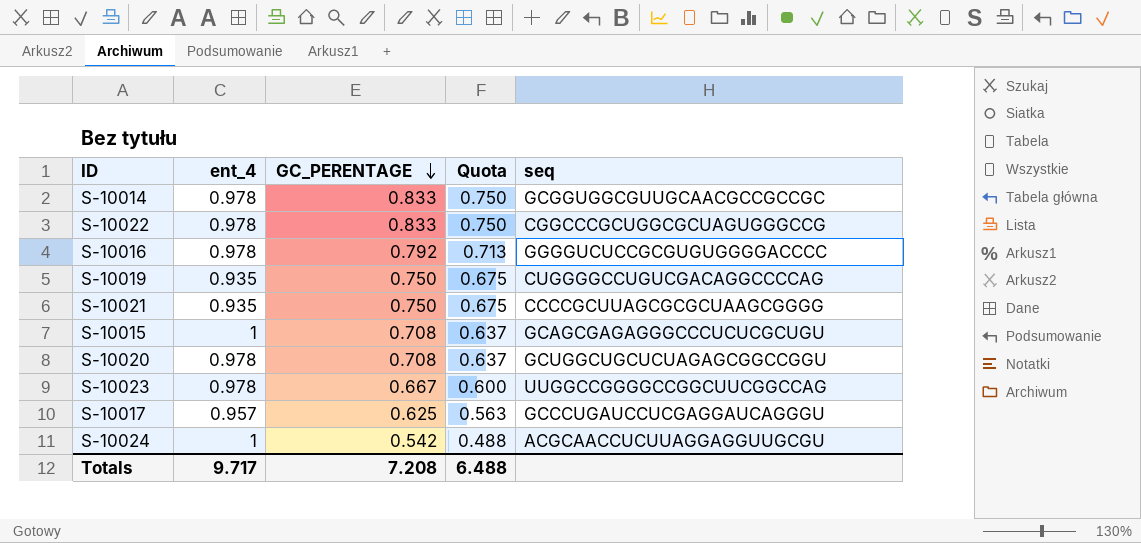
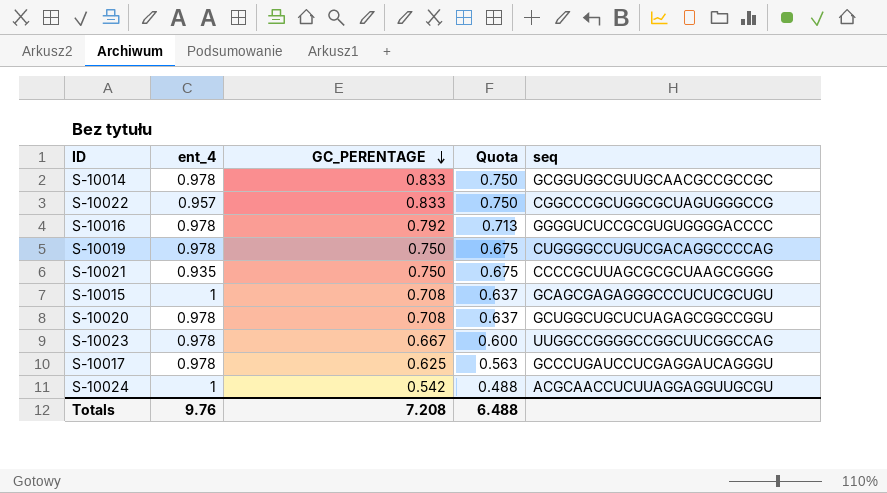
S-10022 | ent_4: 0.978 -> 0.957
S-10019 | ent_4: 0.935 -> 0.978
S-10017 | ent_4: 0.957 -> 0.978
Totals | ent_4: 9.717 -> 9.76

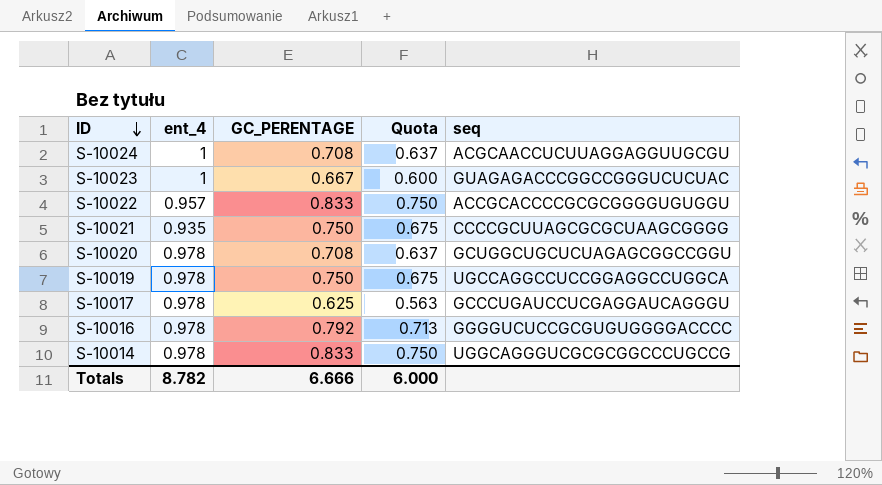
row order: GC_PERENTAGE descending -> ID descending
row S-10015: 1 | 0.708 | 0.637 | GCAGCGAGAGGGCCCUCUCGCUGU -> none
S-10024 | GC_PERENTAGE: 0.542 -> 0.708
S-10024 | Quota: 0.488 -> 0.637
S-10023 | ent_4: 0.978 -> 1
S-10023 | seq: UUGGCCGGGGCCGGCUUCGGCCAG -> GUAGAGACCCGGCCGGGUCUCUAC
S-10022 | seq: CGGCCCGCUGGCGCUAGUGGGCCG -> ACCGCACCCCGCGCGGGGUGUGGU
S-10019 | seq: CUGGGGCCUGUCGACAGGCCCCAG -> UGCCAGGCCUCCGGAGGCCUGGCA
S-10014 | seq: GCGGUGGCGUUGCAACGCCGCCGC -> UGGCAGGGUCGCGCGGCCCUGCCG
Totals | ent_4: 9.76 -> 8.782
Totals | GC_PERENTAGE: 7.208 -> 6.666
Totals | Quota: 6.488 -> 6.000

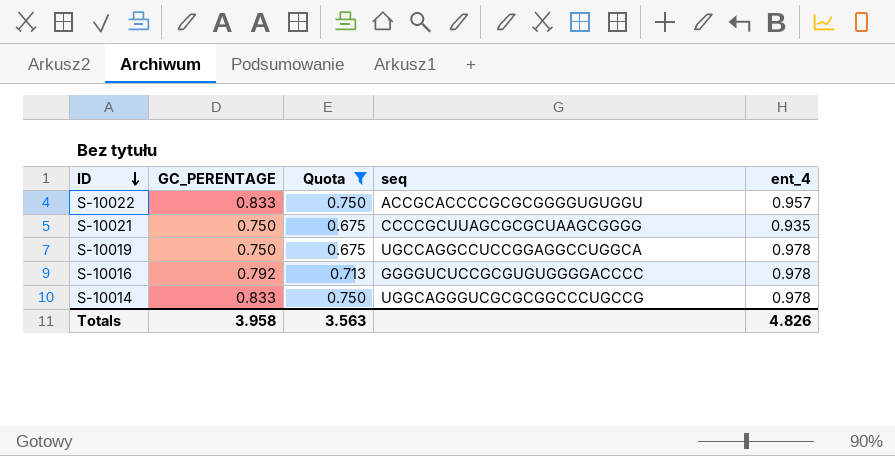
filter: none -> Quota >= 0.675
column ent_4 | position: 2 -> 5
Totals | GC_PERENTAGE: 6.666 -> 3.958
Totals | Quota: 6.000 -> 3.563
Totals | ent_4: 8.782 -> 4.826

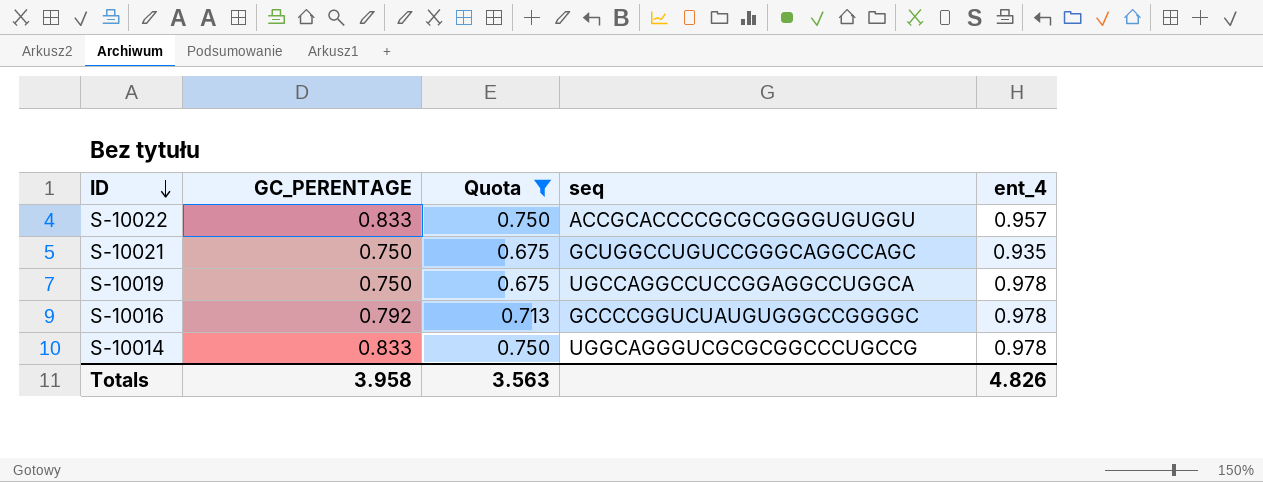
S-10021 | seq: CCCCGCUUAGCGCGCUAAGCGGGG -> GCUGGCCUGUCCGGGCAGGCCAGC
S-10016 | seq: GGGGUCUCCGCGUGUGGGGACCCC -> GCCCCGGUCUAUGUGGGCCGGGGC

